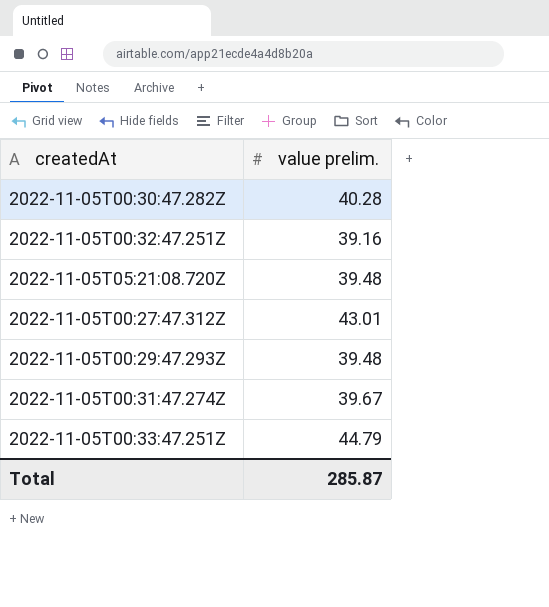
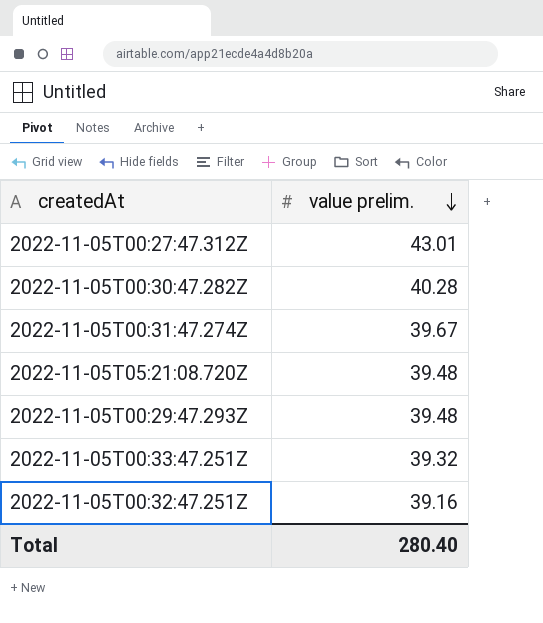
row order: none -> value prelim. descending
2022-11-05T00:33:47.251Z | value prelim.: 44.79 -> 39.32
Total | value prelim.: 285.87 -> 280.40

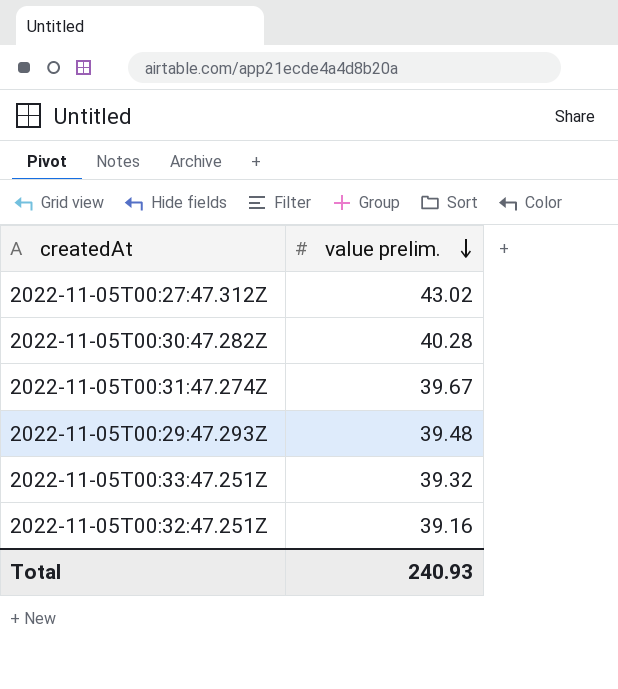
row 2022-11-05T05:21:08.720Z: 39.48 -> none
2022-11-05T00:27:47.312Z | value prelim.: 43.01 -> 43.02
Total | value prelim.: 280.40 -> 240.93

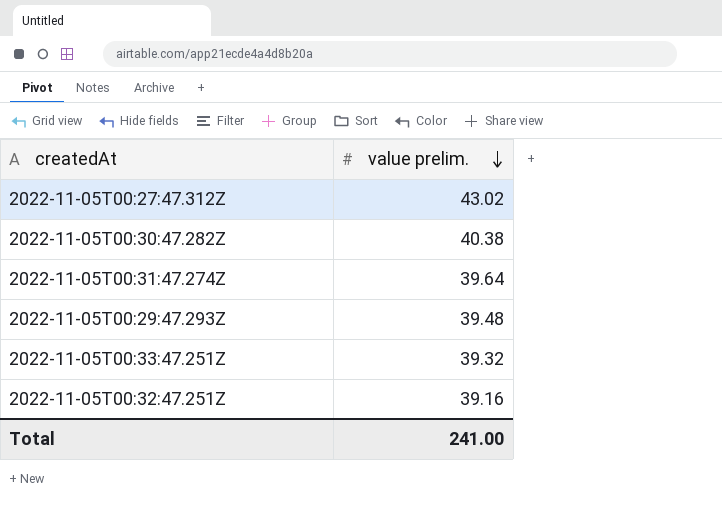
2022-11-05T00:30:47.282Z | value prelim.: 40.28 -> 40.38
2022-11-05T00:31:47.274Z | value prelim.: 39.67 -> 39.64
Total | value prelim.: 240.93 -> 241.00

